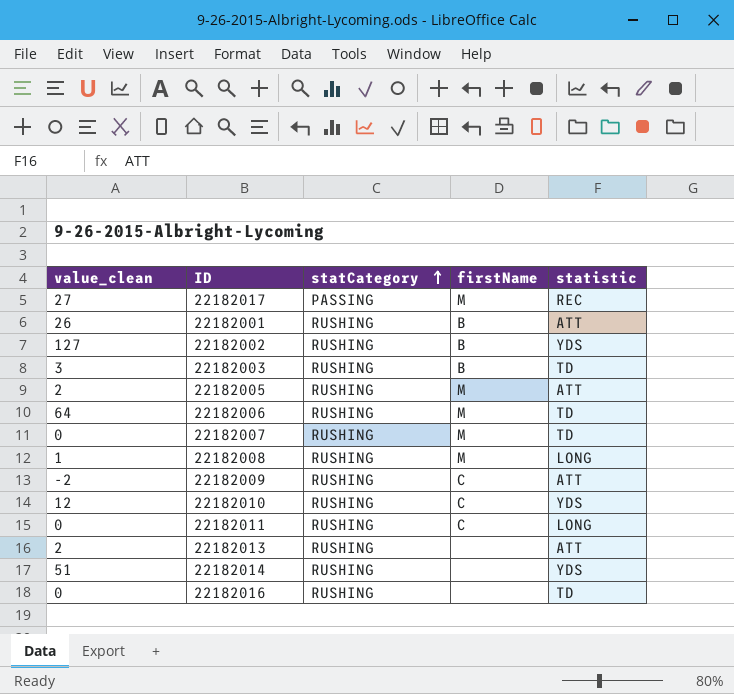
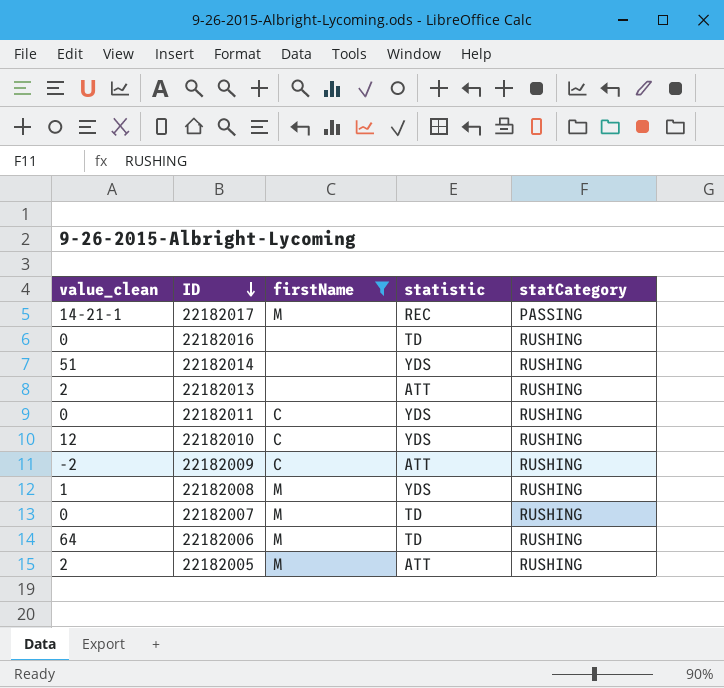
filter: none -> firstName != B
row order: statCategory ascending -> ID descending
column statCategory | position: 3 -> 5
22182017 | value_clean: 27 -> 14-21-1
22182011 | statistic: LONG -> YDS
22182008 | statistic: LONG -> YDS

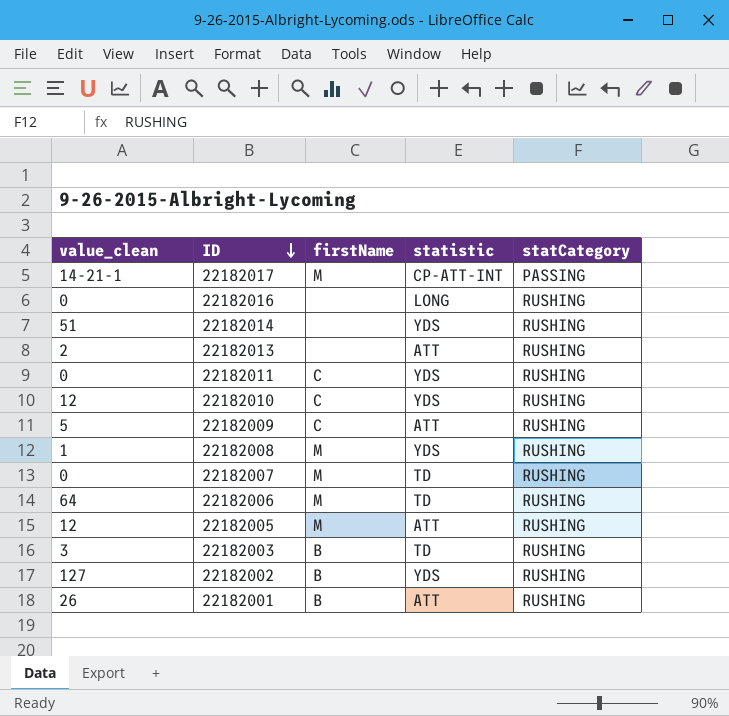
filter: firstName != B -> none
22182017 | statistic: REC -> CP-ATT-INT
22182016 | statistic: TD -> LONG
22182009 | value_clean: -2 -> 5
22182005 | value_clean: 2 -> 12

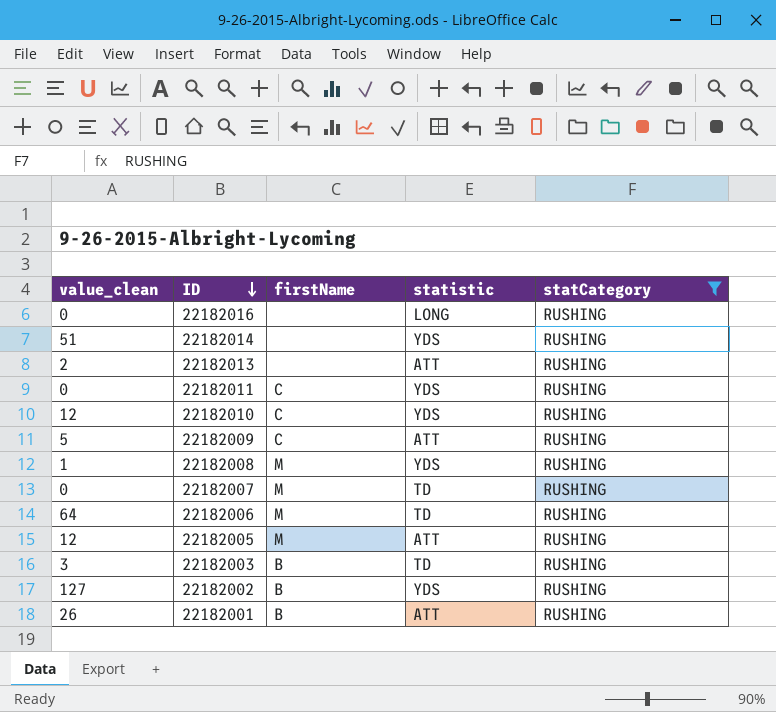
filter: none -> statCategory = RUSHING

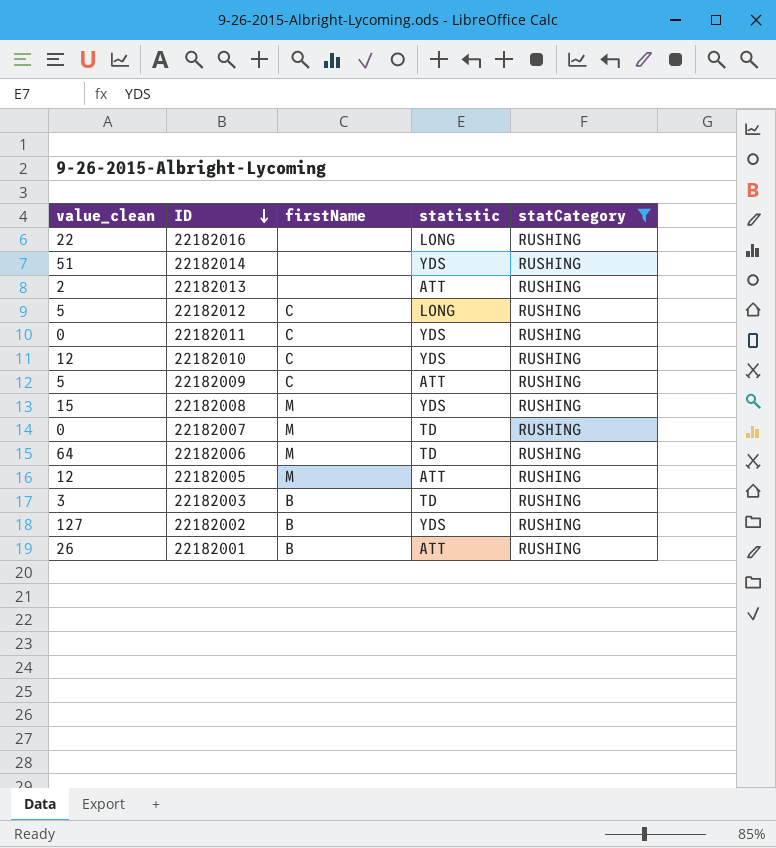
22182016 | value_clean: 0 -> 22
row 22182012: none -> 5 | C | LONG | RUSHING
22182008 | value_clean: 1 -> 15

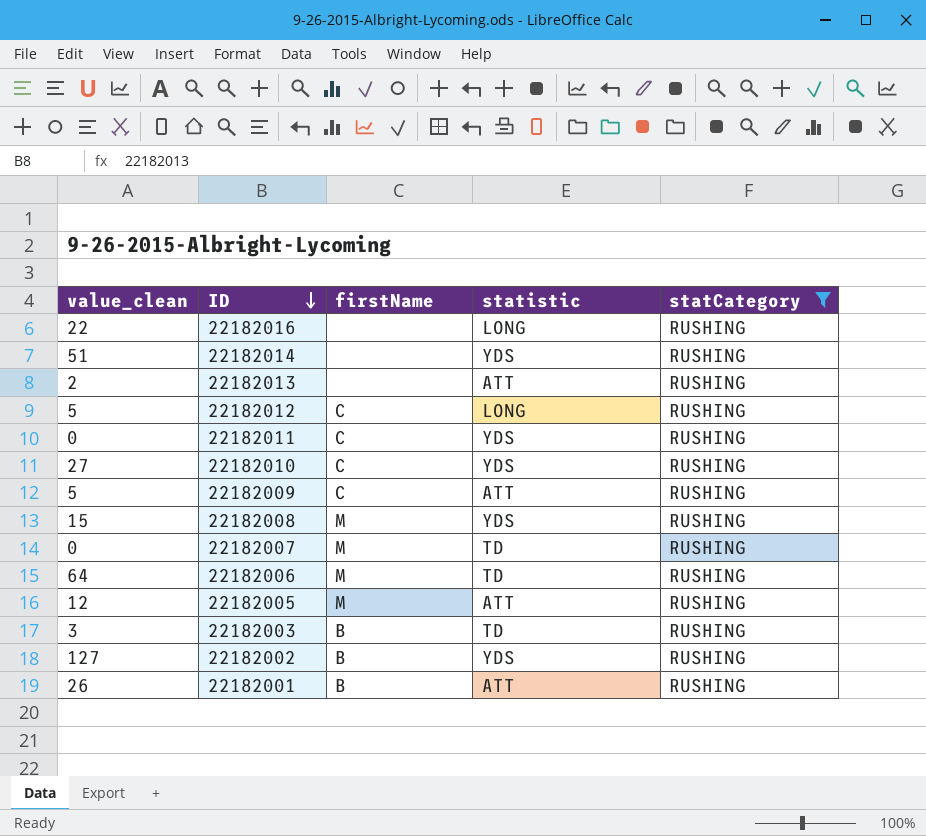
22182010 | value_clean: 12 -> 27

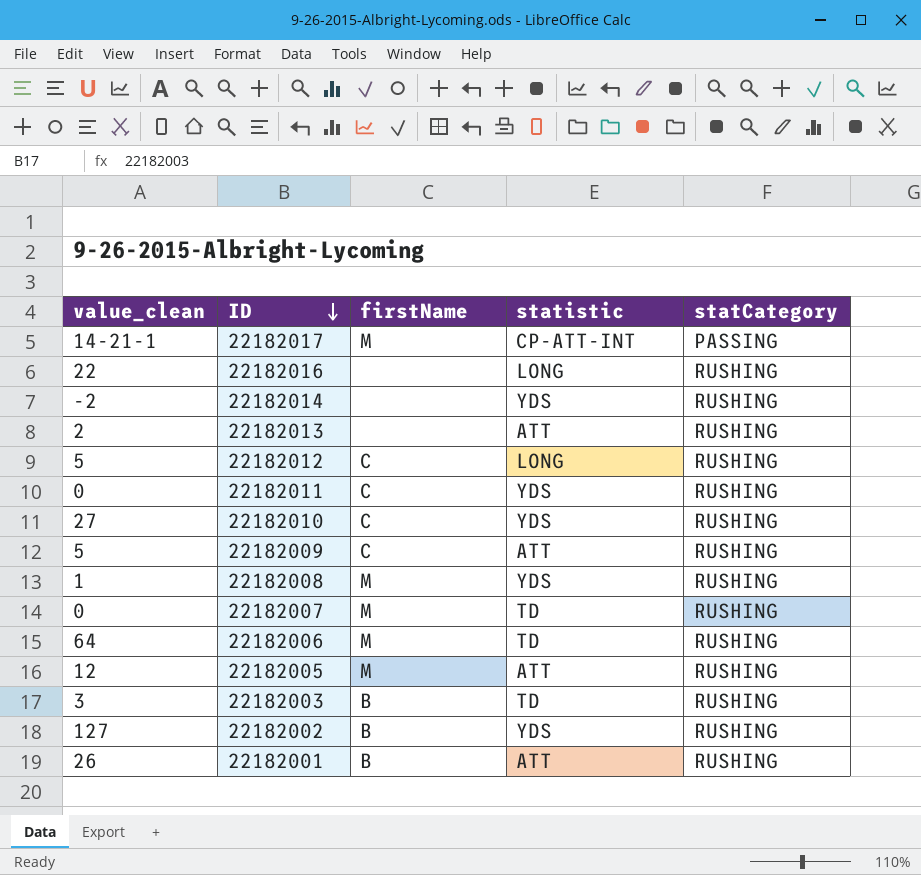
filter: statCategory = RUSHING -> none
22182014 | value_clean: 51 -> -2
22182008 | value_clean: 15 -> 1

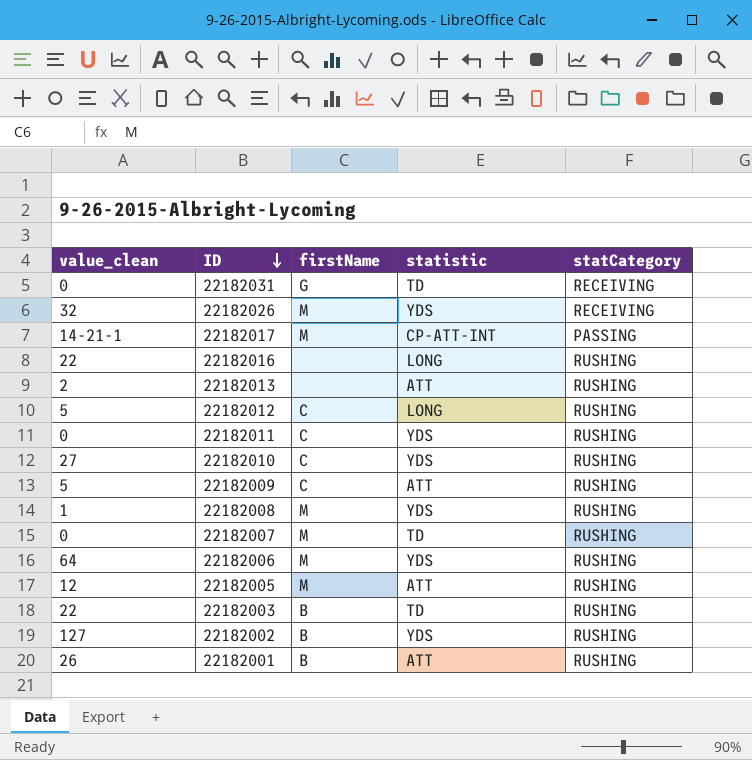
row 22182014: -2 | none | YDS | RUSHING -> none
row 22182031: none -> 0 | G | TD | RECEIVING
row 22182026: none -> 32 | M | YDS | RECEIVING
22182006 | statistic: TD -> YDS
22182003 | value_clean: 3 -> 22

